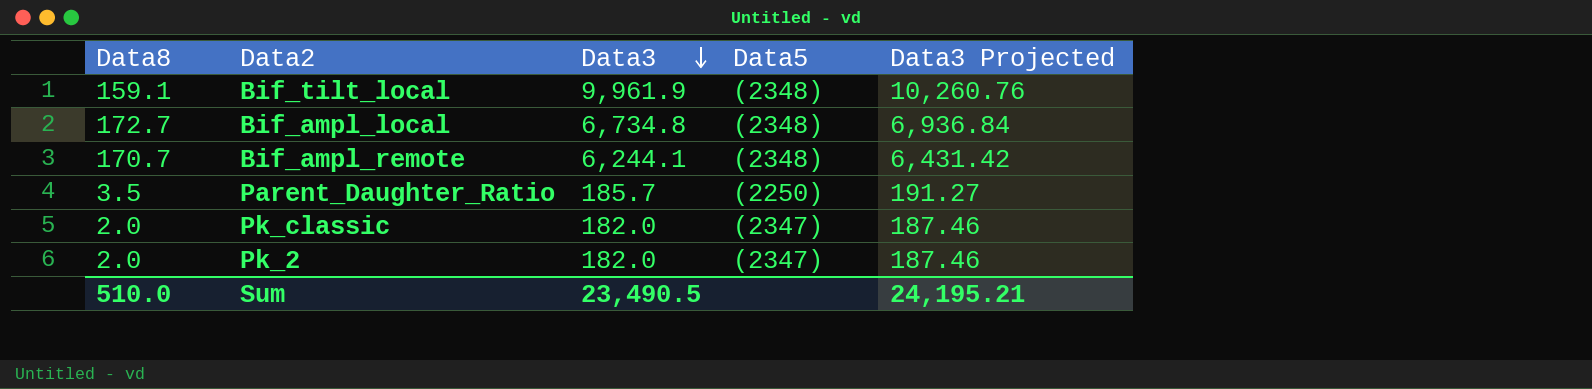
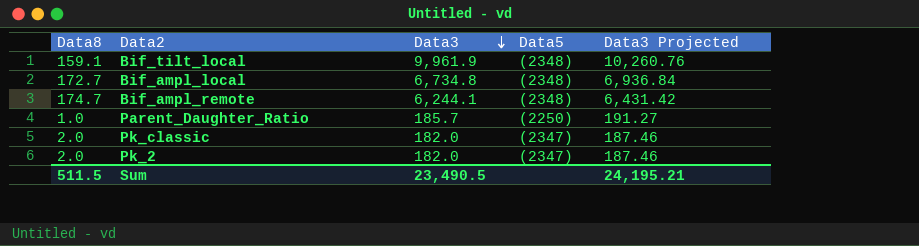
Bif_ampl_remote | Data8: 170.7 -> 174.7
Parent_Daughter_Ratio | Data8: 3.5 -> 1.0
Sum | Data8: 510.0 -> 511.5

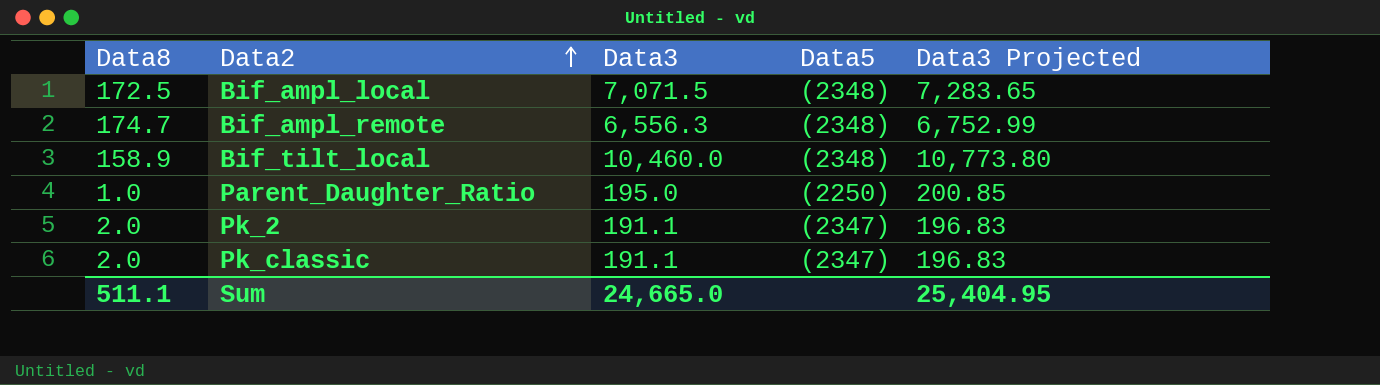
row order: Data3 descending -> Data2 ascending
Bif_ampl_local | Data8: 172.7 -> 172.5
Bif_ampl_local | Data3: 6,734.8 -> 7,071.5
Bif_ampl_local | Data3 Projected: 6,936.84 -> 7,283.65
Bif_ampl_remote | Data3: 6,244.1 -> 6,556.3
Bif_ampl_remote | Data3 Projected: 6,431.42 -> 6,752.99
Bif_tilt_local | Data8: 159.1 -> 158.9
Bif_tilt_local | Data3: 9,961.9 -> 10,460.0
Bif_tilt_local | Data3 Projected: 10,260.76 -> 10,773.80
Parent_Daughter_Ratio | Data3: 185.7 -> 195.0
Parent_Daughter_Ratio | Data3 Projected: 191.27 -> 200.85
Pk_2 | Data3: 182.0 -> 191.1
Pk_2 | Data3 Projected: 187.46 -> 196.83
Pk_classic | Data3: 182.0 -> 191.1
Pk_classic | Data3 Projected: 187.46 -> 196.83
Sum | Data8: 511.5 -> 511.1
Sum | Data3: 23,490.5 -> 24,665.0
Sum | Data3 Projected: 24,195.21 -> 25,404.95

